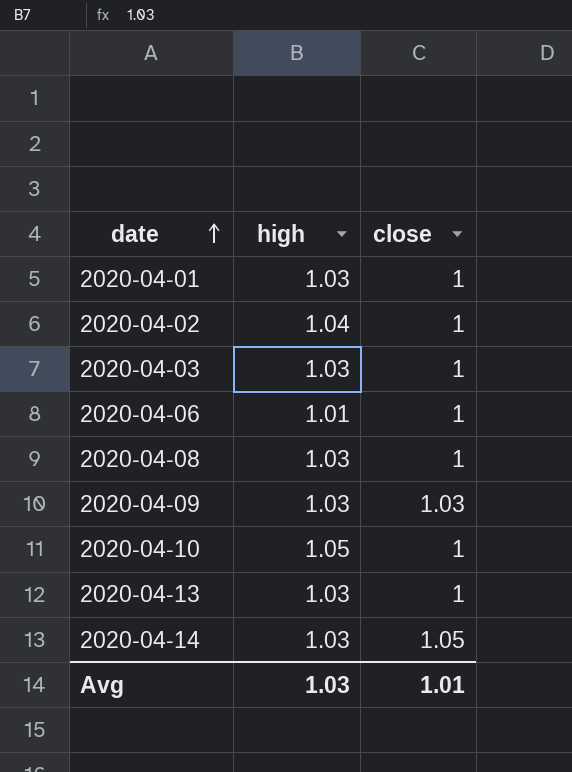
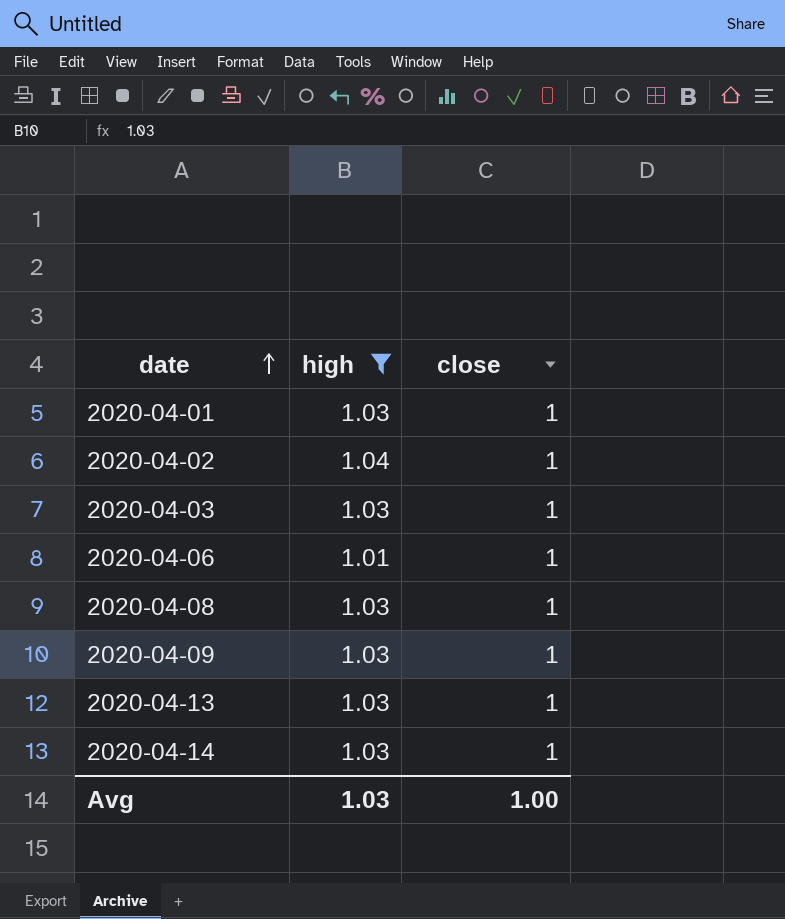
filter: none -> high != 1.05
2020-04-09 | close: 1.03 -> 1
2020-04-14 | close: 1.05 -> 1
Avg | close: 1.01 -> 1.00

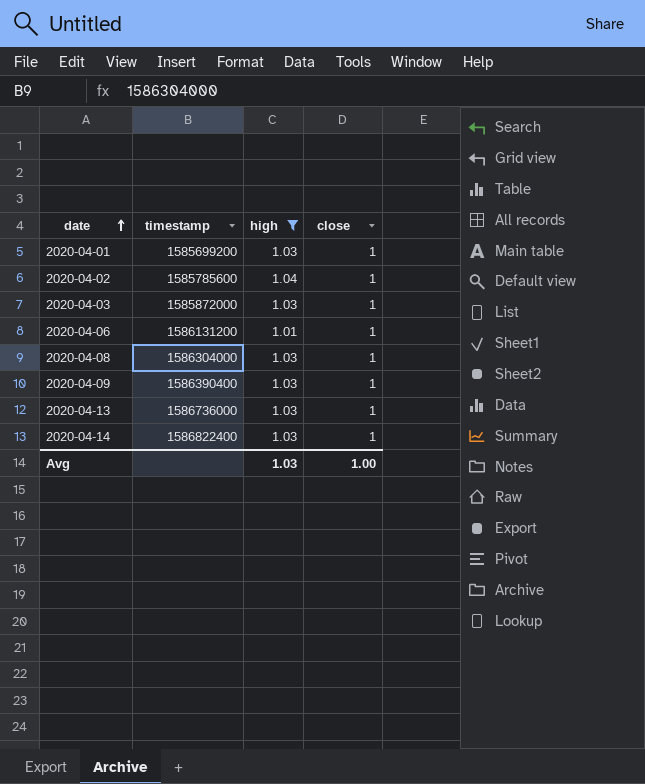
column timestamp | position: none -> 2

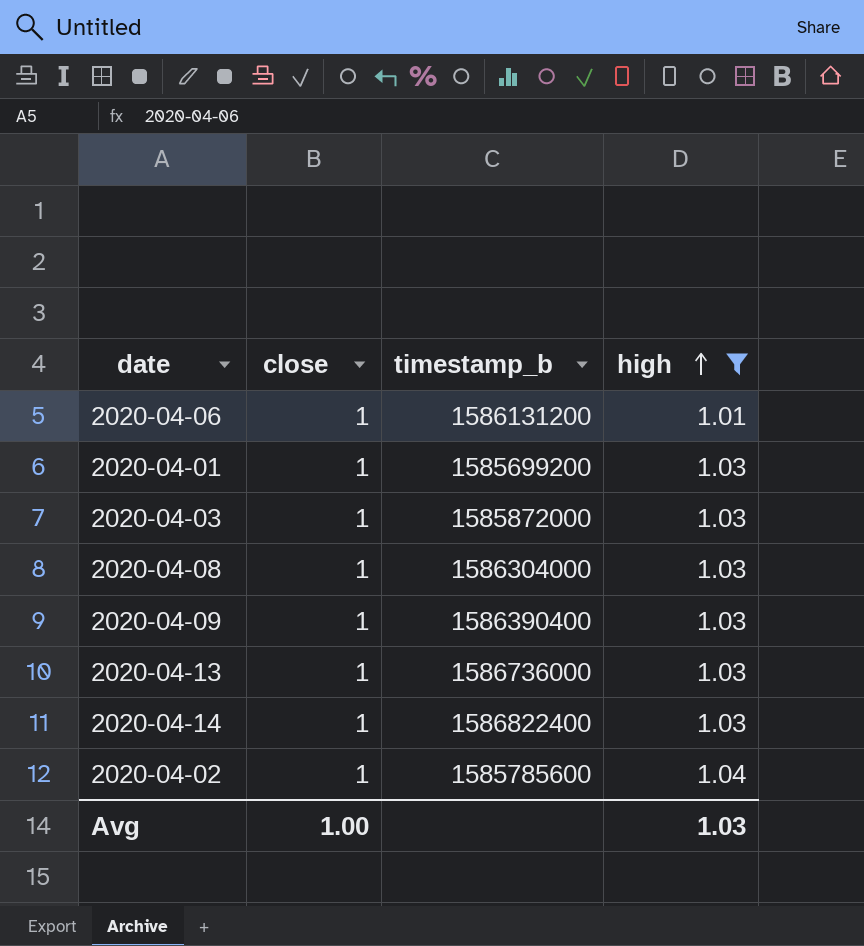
row order: date ascending -> high ascending
column close | position: 4 -> 2
column name: timestamp -> timestamp_b

